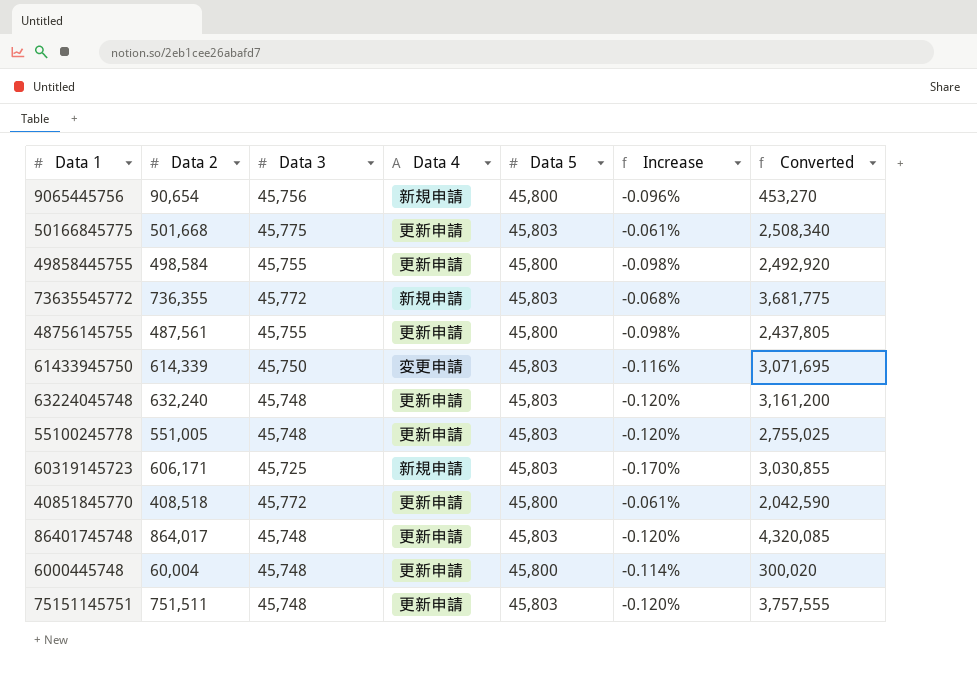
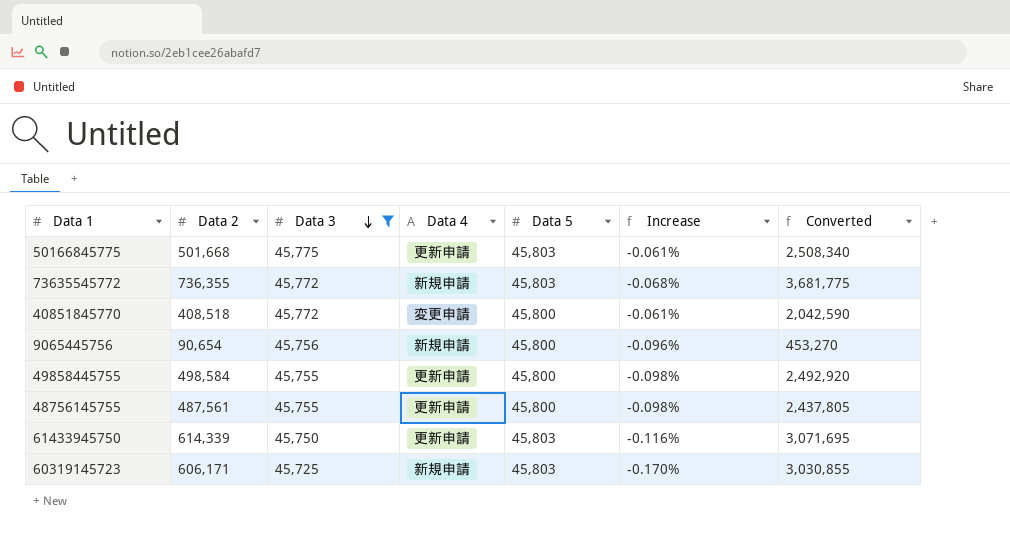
filter: none -> Data 3 != 45,748
row order: none -> Data 3 descending
40851845770 | Data 4: 更新申請 -> 変更申請
61433945750 | Data 4: 変更申請 -> 更新申請

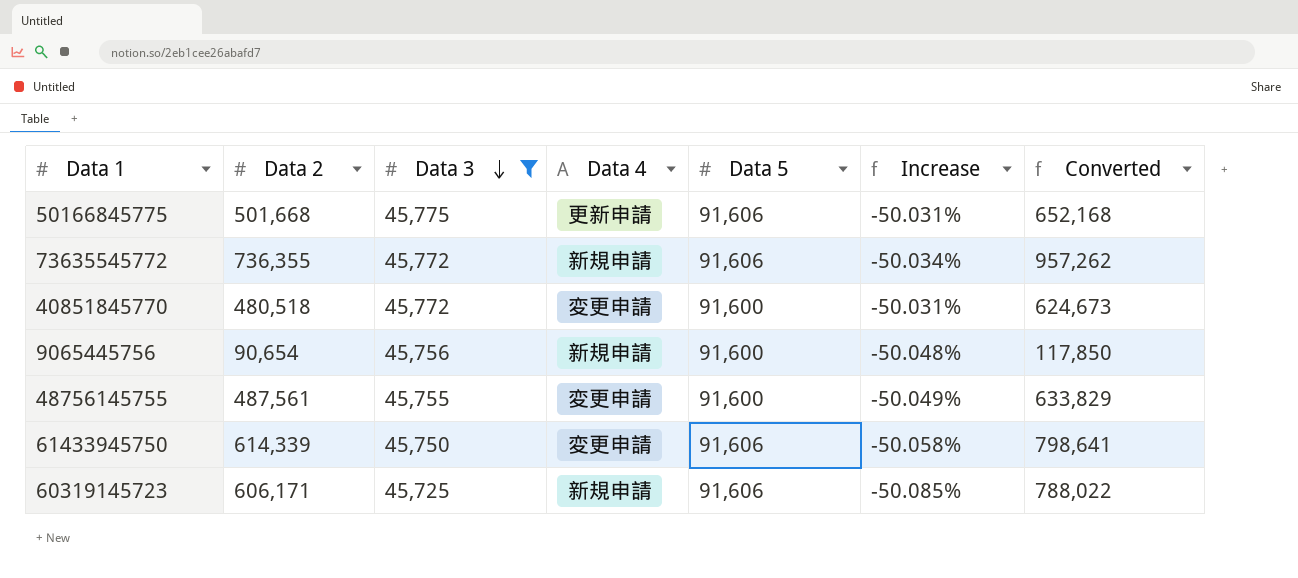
column Converted | formula: [Data 2] * 5 -> [Data 2] * 1.3
row 49858445755: 498,584 | 45,755 | 更新申請 | 45,800 | -0.098% | 2,492,920 -> none
50166845775 | Data 5: 45,803 -> 91,606
50166845775 | Increase: -0.061% -> -50.031%
73635545772 | Data 5: 45,803 -> 91,606
73635545772 | Increase: -0.068% -> -50.034%
40851845770 | Data 2: 408,518 -> 480,518
40851845770 | Data 5: 45,800 -> 91,600
40851845770 | Increase: -0.061% -> -50.031%
9065445756 | Data 5: 45,800 -> 91,600
9065445756 | Increase: -0.096% -> -50.048%
48756145755 | Data 4: 更新申請 -> 変更申請
48756145755 | Data 5: 45,800 -> 91,600
48756145755 | Increase: -0.098% -> -50.049%
61433945750 | Data 4: 更新申請 -> 変更申請
61433945750 | Data 5: 45,803 -> 91,606
61433945750 | Increase: -0.116% -> -50.058%
60319145723 | Data 5: 45,803 -> 91,606
60319145723 | Increase: -0.170% -> -50.085%

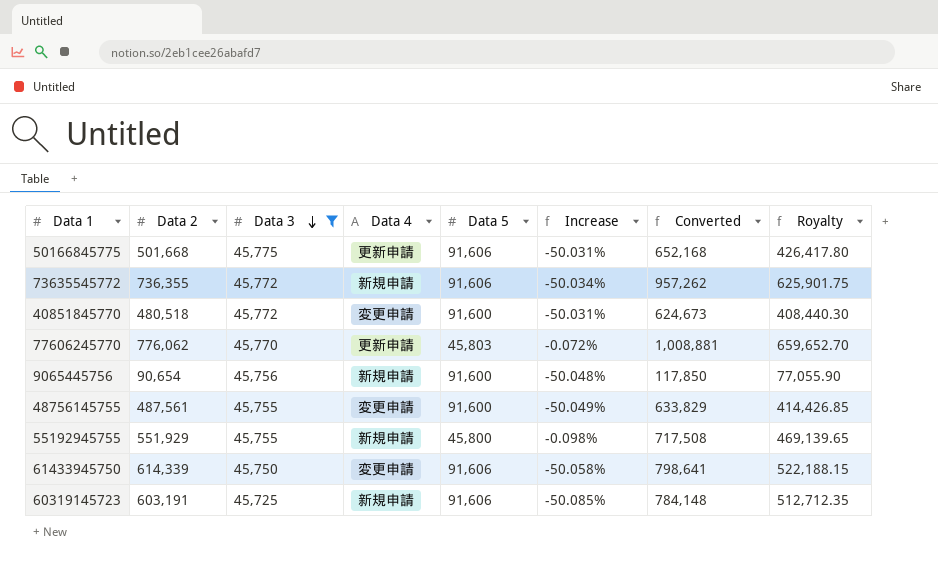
column Royalty | formula: none -> [Data 2] * 0.85
row 77606245770: none -> 776,062 | 45,770 | 更新申請 | 45,803 | -0.072% | 1,008,881 | 659,652.70
row 55192945755: none -> 551,929 | 45,755 | 新規申請 | 45,800 | -0.098% | 717,508 | 469,139.65
60319145723 | Data 2: 606,171 -> 603,191
60319145723 | Converted: 788,022 -> 784,148

